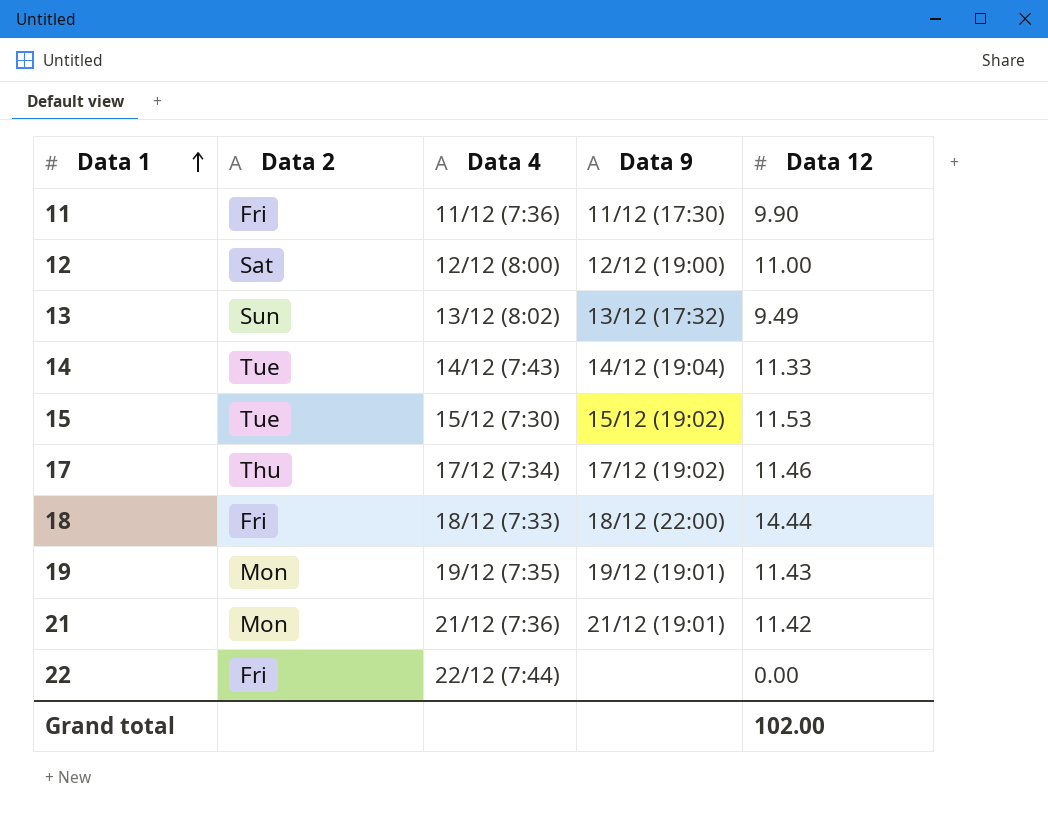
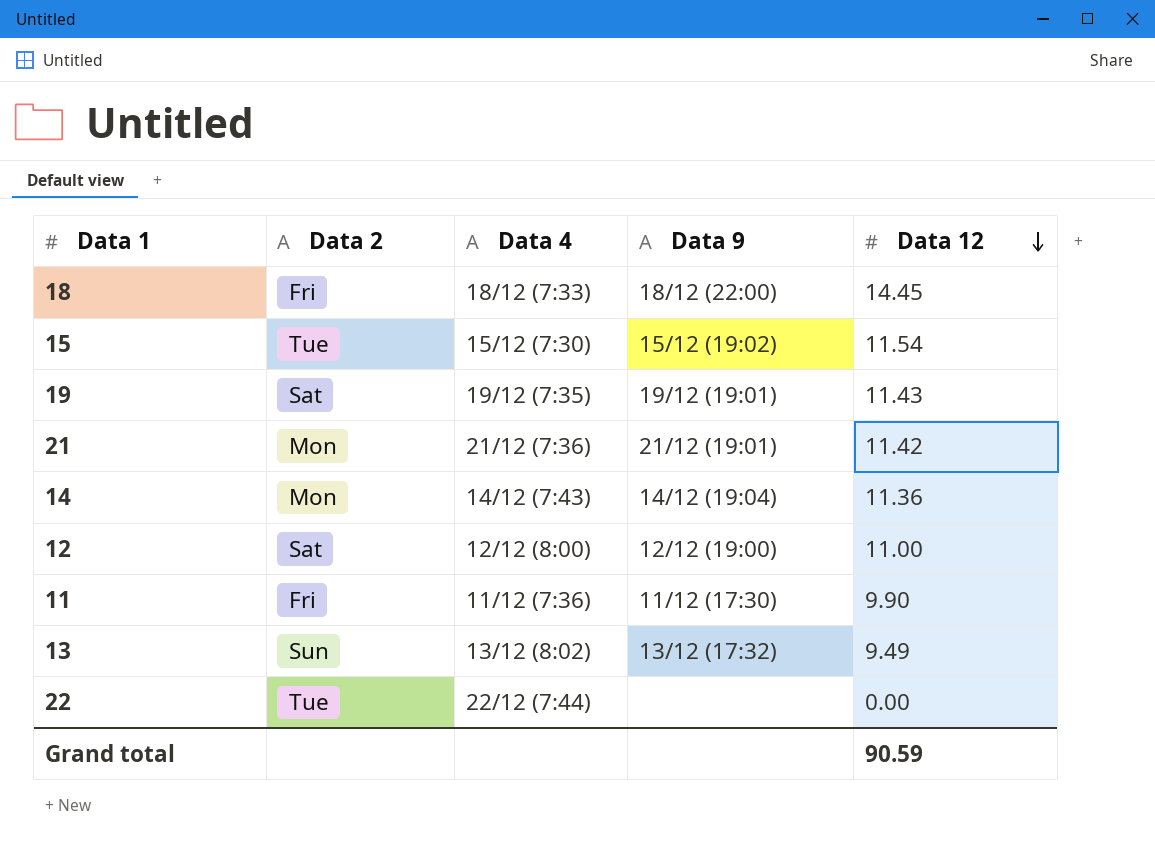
row order: Data 1 ascending -> Data 12 descending
row 17: Thu | 17/12 (7:34) | 17/12 (19:02) | 11.46 -> none
18 | Data 12: 14.44 -> 14.45
15 | Data 12: 11.53 -> 11.54
19 | Data 2: Mon -> Sat
14 | Data 2: Tue -> Mon
14 | Data 12: 11.33 -> 11.36
22 | Data 2: Fri -> Tue
Grand total | Data 12: 102.00 -> 90.59

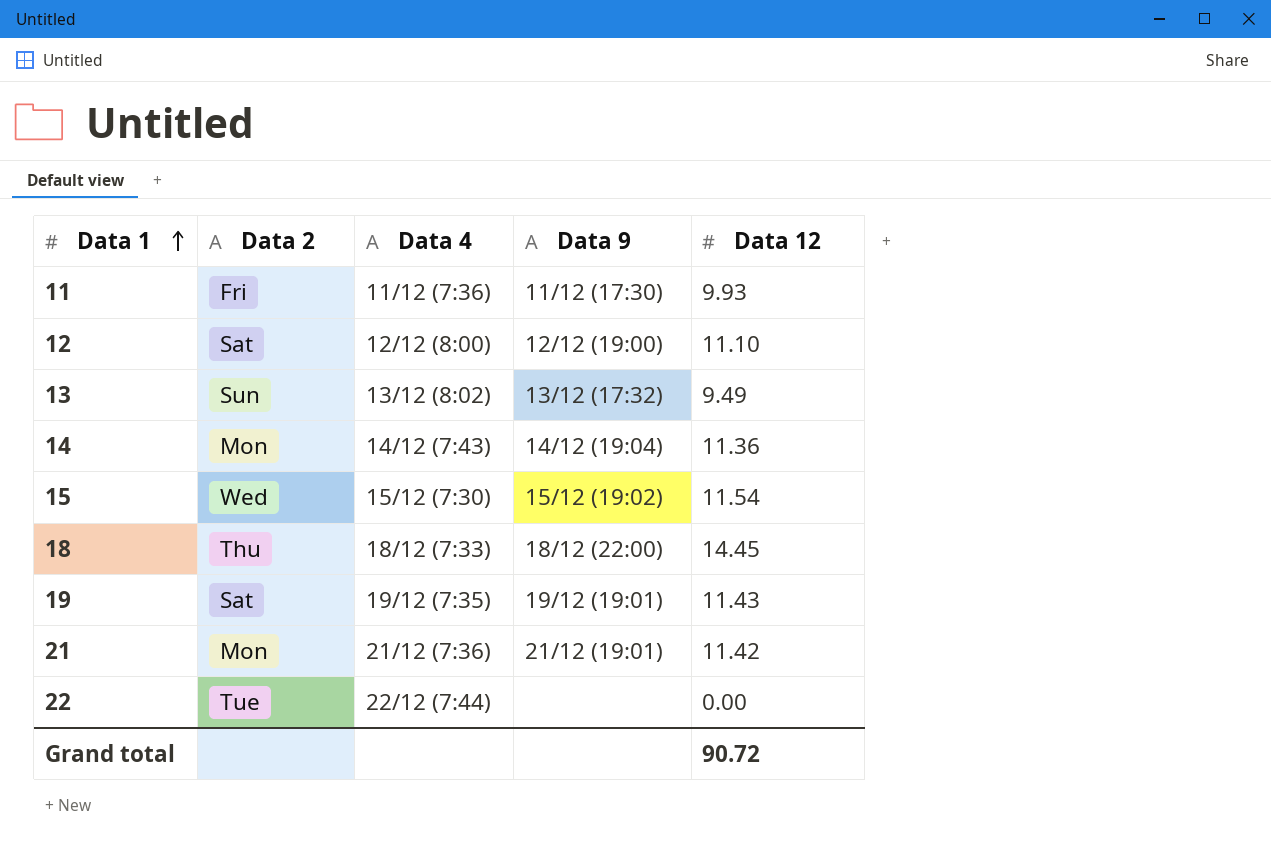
row order: Data 12 descending -> Data 1 ascending
11 | Data 12: 9.90 -> 9.93
12 | Data 12: 11.00 -> 11.10
15 | Data 2: Tue -> Wed
18 | Data 2: Fri -> Thu
Grand total | Data 12: 90.59 -> 90.72

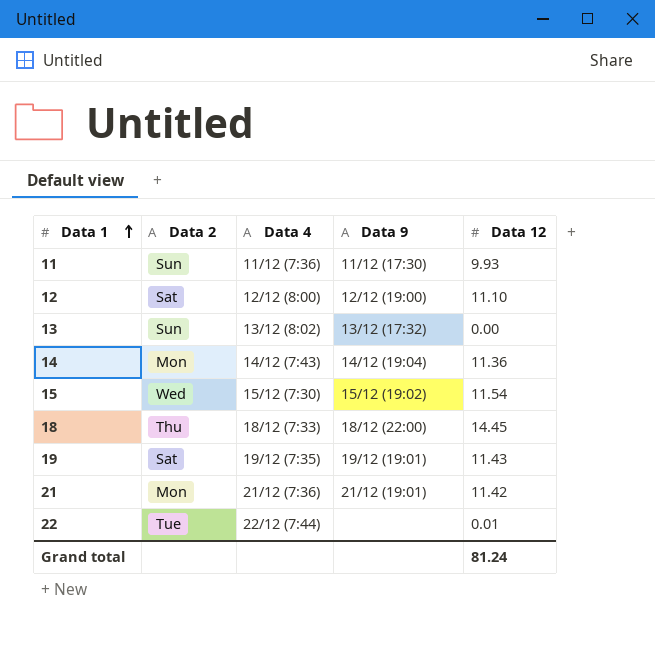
11 | Data 2: Fri -> Sun
13 | Data 12: 9.49 -> 0.00
22 | Data 12: 0.00 -> 0.01
Grand total | Data 12: 90.72 -> 81.24

